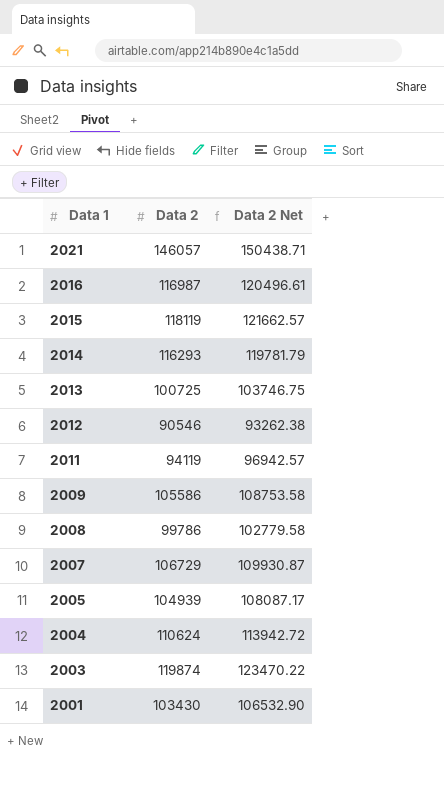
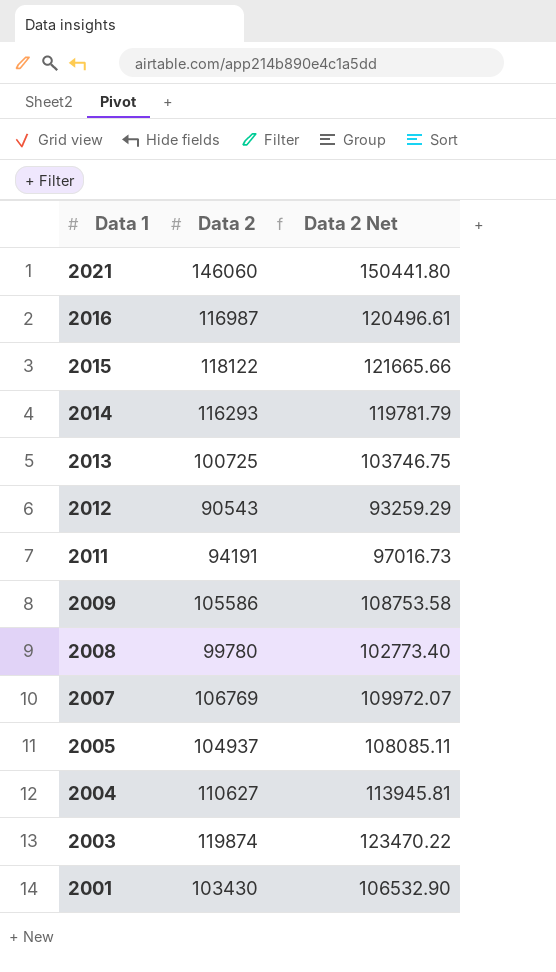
2021 | Data 2: 146057 -> 146060
2021 | Data 2 Net: 150438.71 -> 150441.80
2015 | Data 2: 118119 -> 118122
2015 | Data 2 Net: 121662.57 -> 121665.66
2012 | Data 2: 90546 -> 90543
2012 | Data 2 Net: 93262.38 -> 93259.29
2011 | Data 2: 94119 -> 94191
2011 | Data 2 Net: 96942.57 -> 97016.73
2008 | Data 2: 99786 -> 99780
2008 | Data 2 Net: 102779.58 -> 102773.40
2007 | Data 2: 106729 -> 106769
2007 | Data 2 Net: 109930.87 -> 109972.07
2005 | Data 2: 104939 -> 104937
2005 | Data 2 Net: 108087.17 -> 108085.11
2004 | Data 2: 110624 -> 110627
2004 | Data 2 Net: 113942.72 -> 113945.81

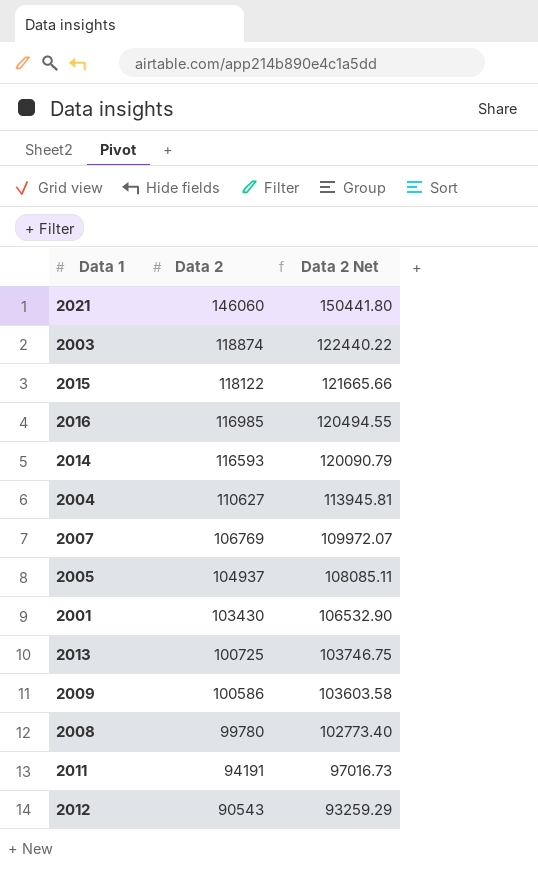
row order: Data 1 descending -> Data 2 descending
2003 | Data 2: 119874 -> 118874
2003 | Data 2 Net: 123470.22 -> 122440.22
2016 | Data 2: 116987 -> 116985
2016 | Data 2 Net: 120496.61 -> 120494.55
2014 | Data 2: 116293 -> 116593
2014 | Data 2 Net: 119781.79 -> 120090.79
2009 | Data 2: 105586 -> 100586
2009 | Data 2 Net: 108753.58 -> 103603.58

